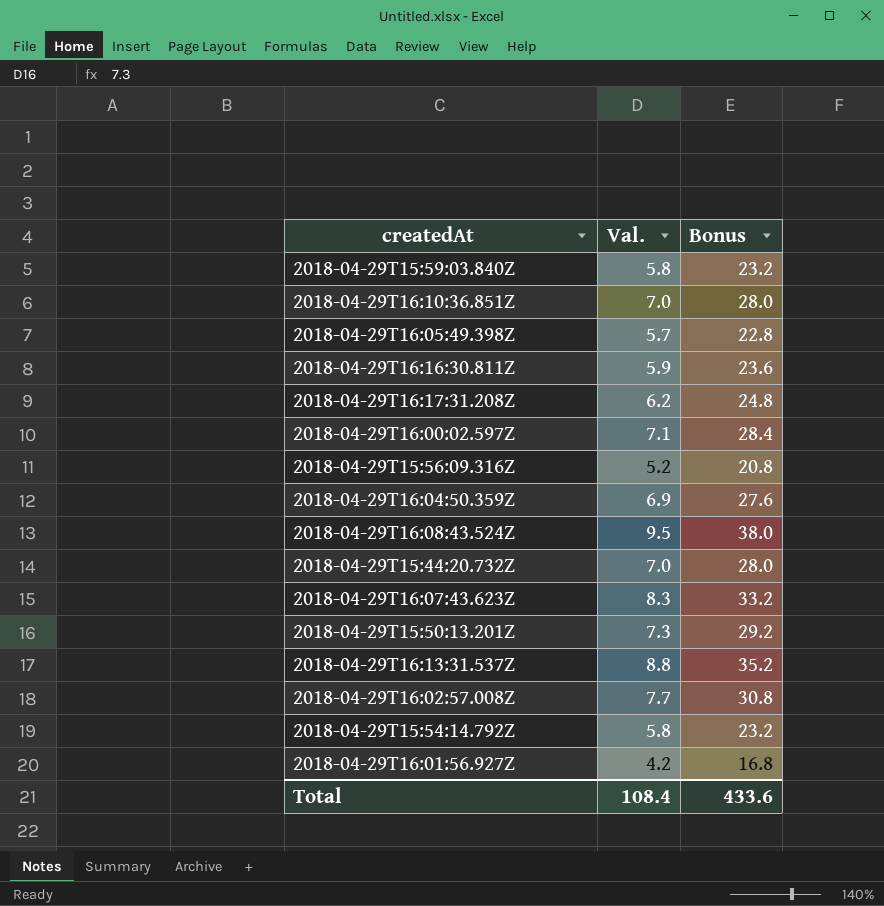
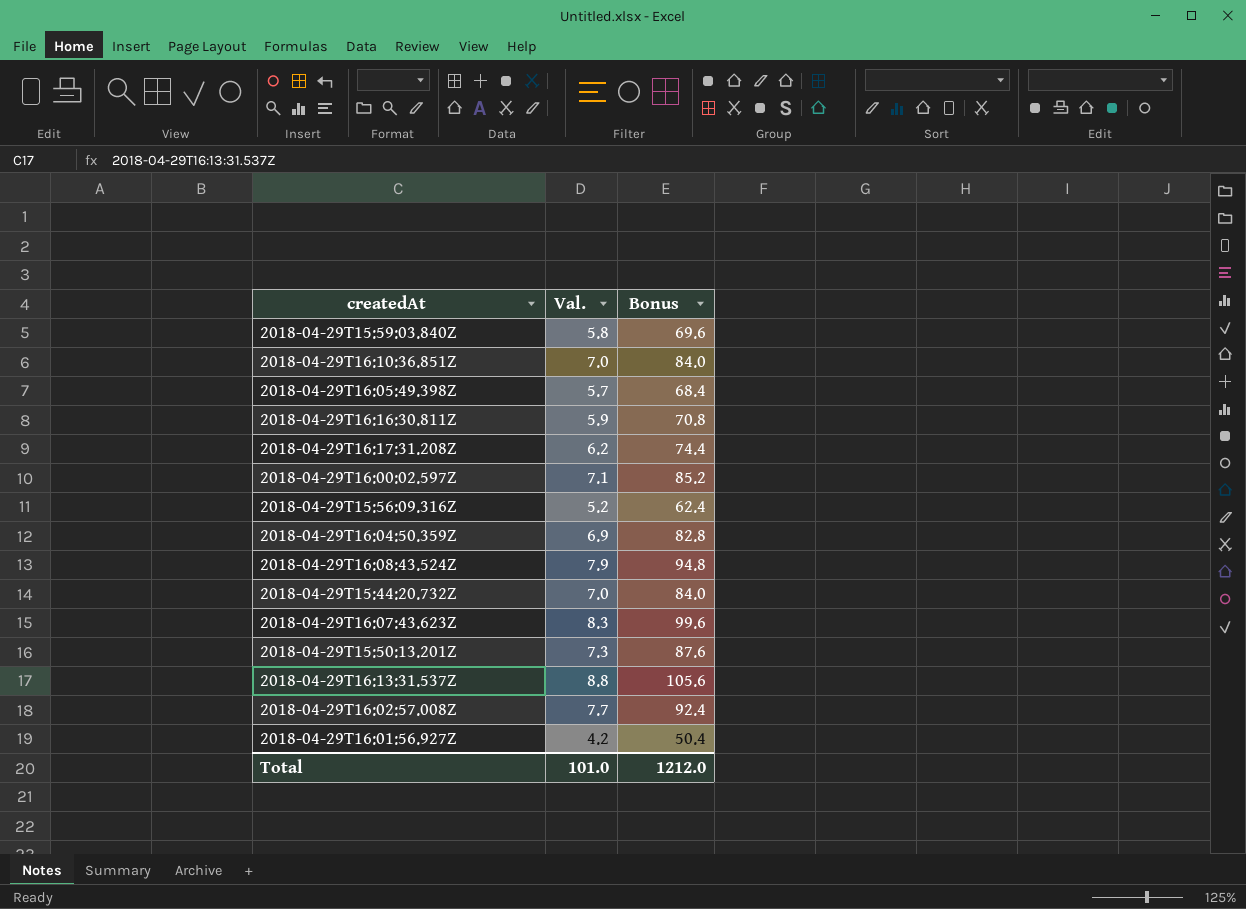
column Bonus | formula: [Val.] * 4 -> [Val.] * 12
row 2018-04-29T15:54:14.792Z: 5.8 | 23.2 -> none
2018-04-29T16:08:43.524Z | Val.: 9.5 -> 7.9
Total | Val.: 108.4 -> 101.0
Total | Bonus: 433.6 -> 1212.0

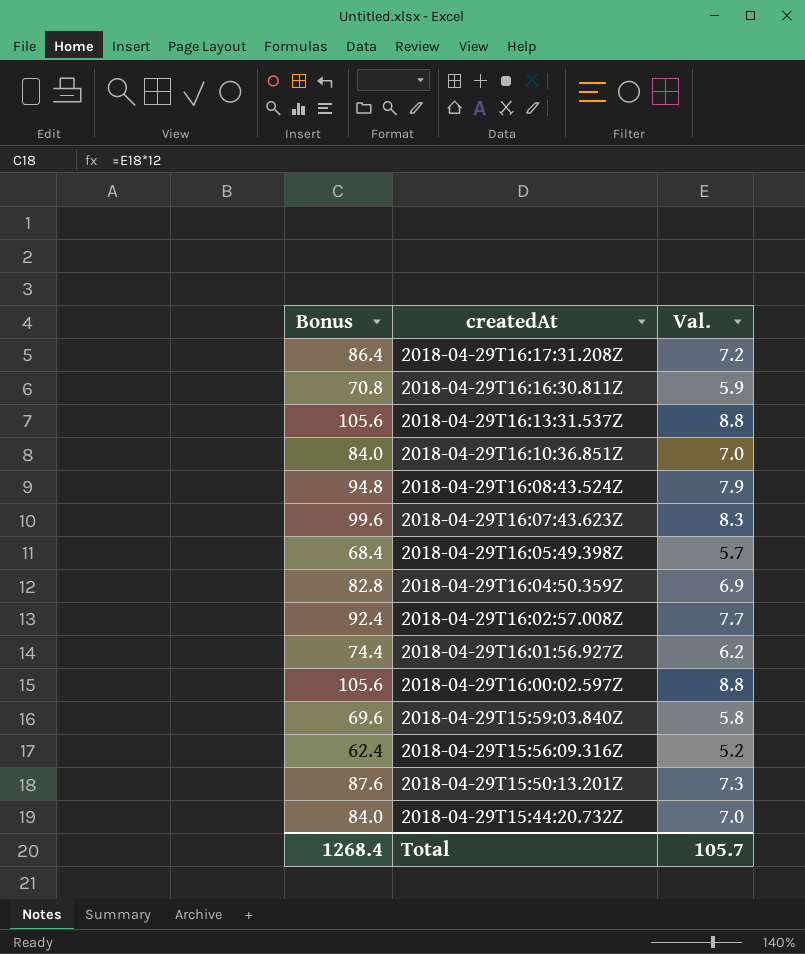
row order: none -> createdAt descending
column Bonus | position: 3 -> 1
2018-04-29T16:17:31.208Z | Bonus: 74.4 -> 86.4
2018-04-29T16:17:31.208Z | Val.: 6.2 -> 7.2
2018-04-29T16:01:56.927Z | Bonus: 50.4 -> 74.4
2018-04-29T16:01:56.927Z | Val.: 4.2 -> 6.2
2018-04-29T16:00:02.597Z | Bonus: 85.2 -> 105.6
2018-04-29T16:00:02.597Z | Val.: 7.1 -> 8.8
Total | Bonus: 1212.0 -> 1268.4
Total | Val.: 101.0 -> 105.7

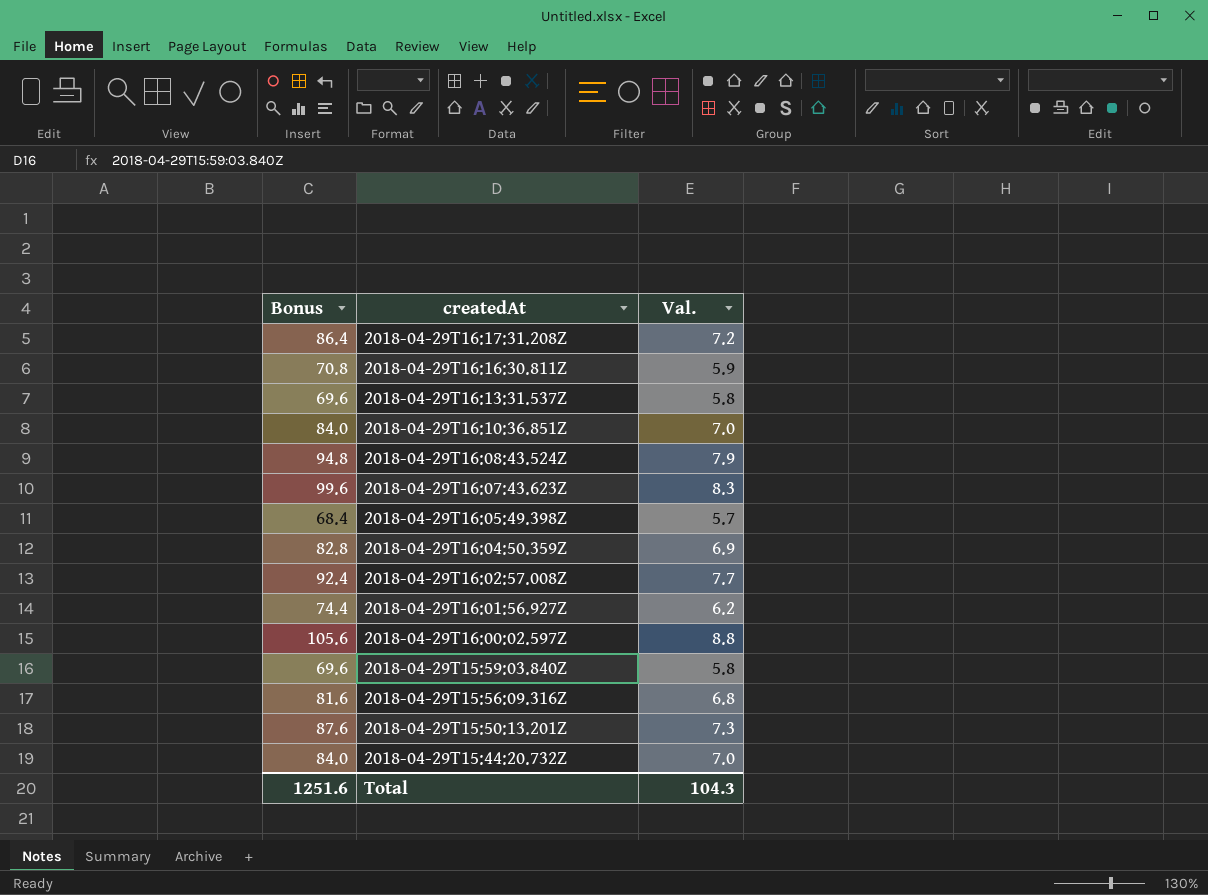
2018-04-29T16:13:31.537Z | Bonus: 105.6 -> 69.6
2018-04-29T16:13:31.537Z | Val.: 8.8 -> 5.8
2018-04-29T15:56:09.316Z | Bonus: 62.4 -> 81.6
2018-04-29T15:56:09.316Z | Val.: 5.2 -> 6.8
Total | Bonus: 1268.4 -> 1251.6
Total | Val.: 105.7 -> 104.3

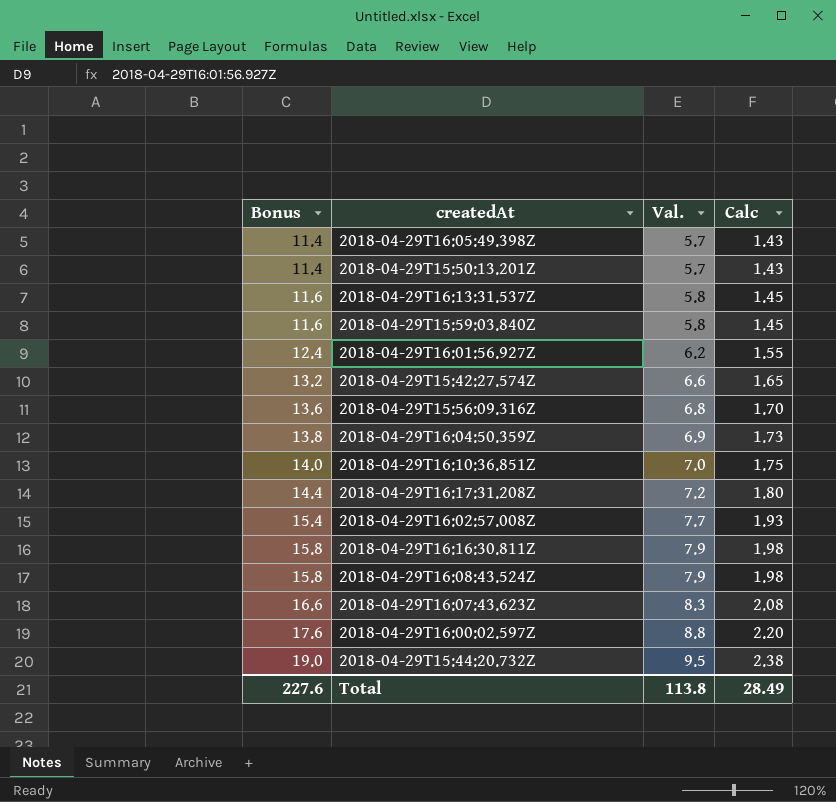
row order: createdAt descending -> Bonus ascending
column Bonus | formula: [Val.] * 12 -> [Val.] * 2
column Calc | formula: none -> [Val.] * 0.25
2018-04-29T15:50:13.201Z | Val.: 7.3 -> 5.7
row 2018-04-29T15:42:27.574Z: none -> 13.2 | 6.6 | 1.65
2018-04-29T16:16:30.811Z | Val.: 5.9 -> 7.9
2018-04-29T15:44:20.732Z | Val.: 7.0 -> 9.5
Total | Bonus: 1251.6 -> 227.6
Total | Val.: 104.3 -> 113.8

